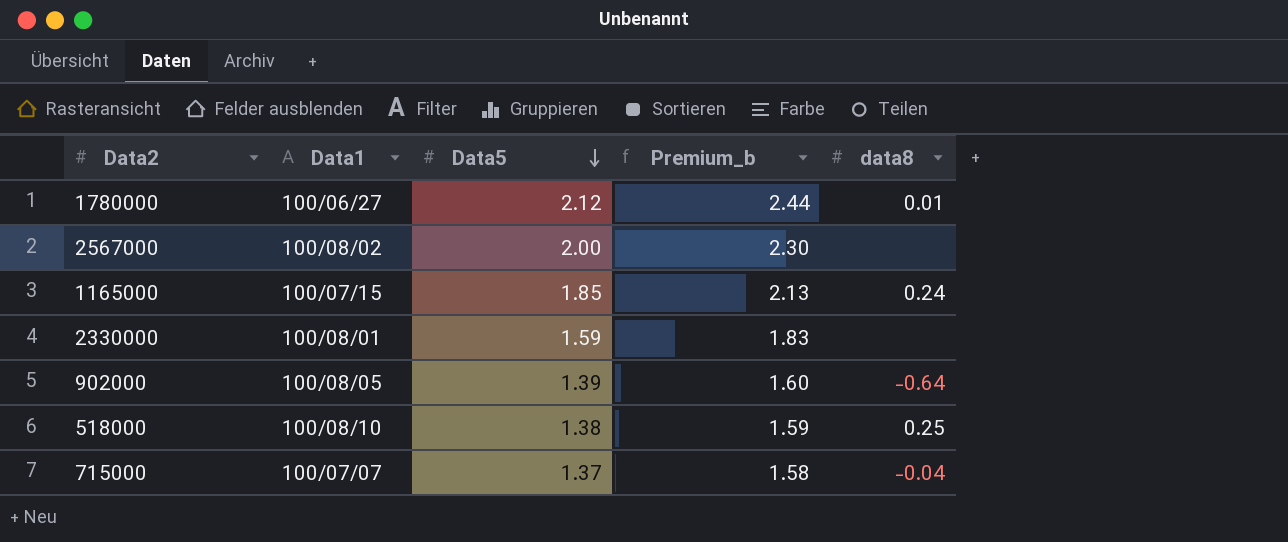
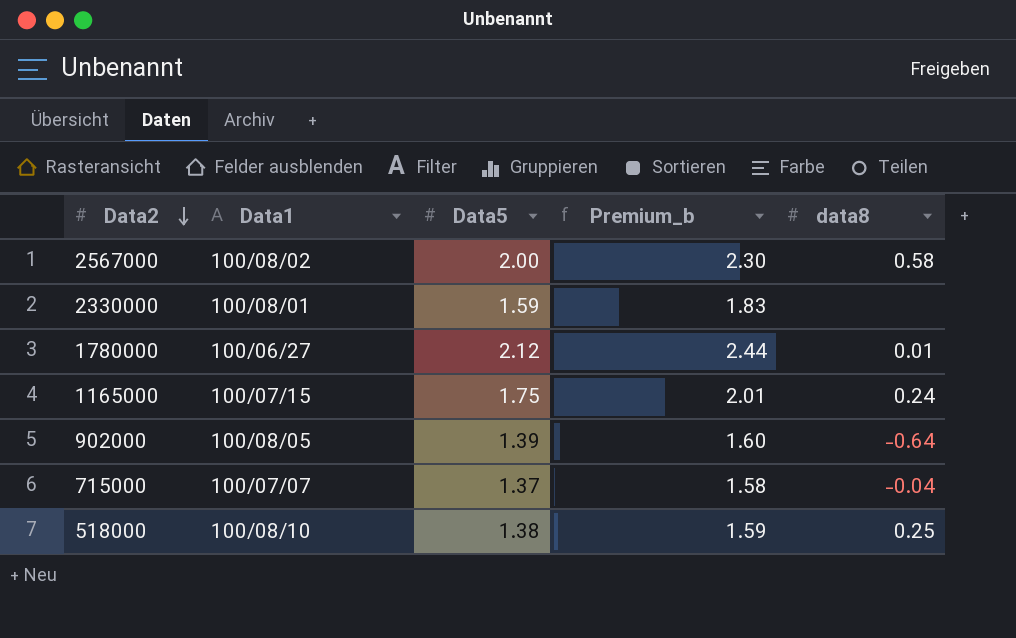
row order: Data5 descending -> Data2 descending
2567000 | data8: none -> 0.58
1165000 | Data5: 1.85 -> 1.75
1165000 | Premium_b: 2.13 -> 2.01

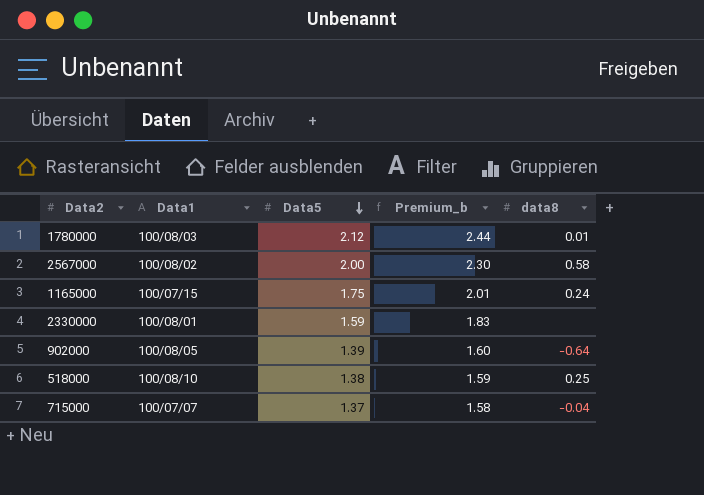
row order: Data2 descending -> Data5 descending
1780000 | Data1: 100/06/27 -> 100/08/03

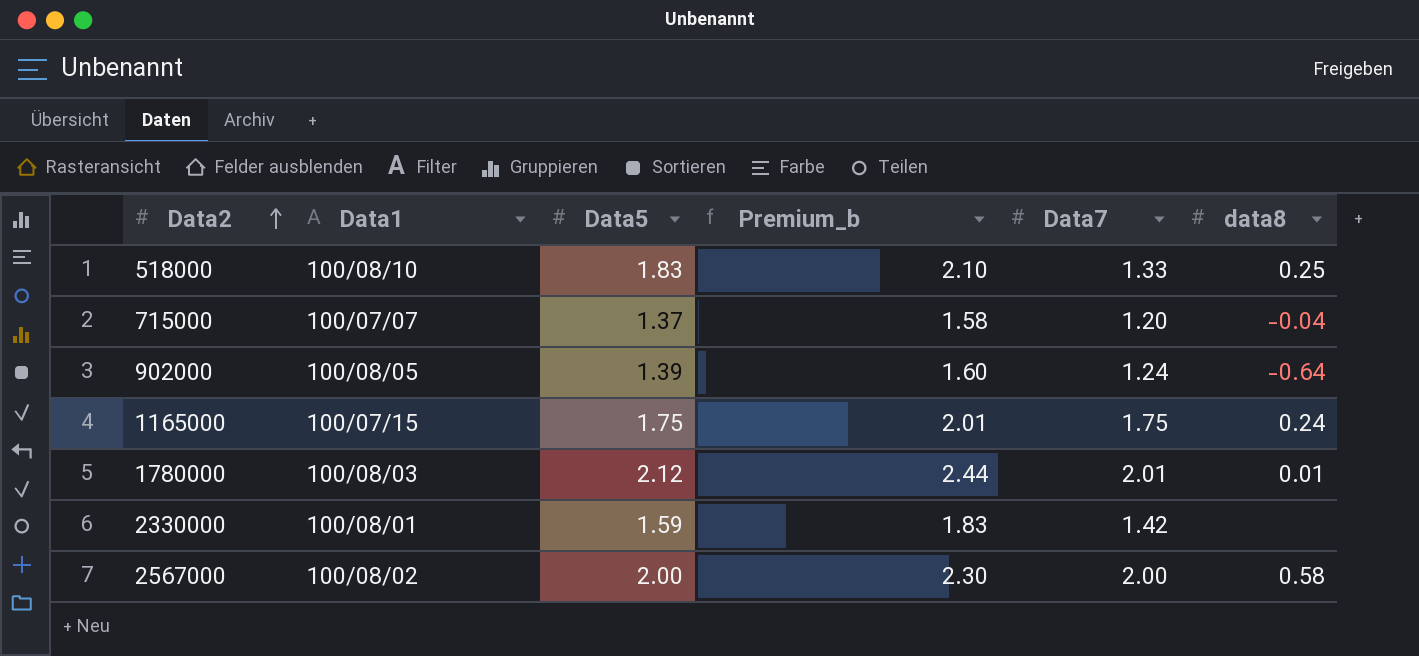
row order: Data5 descending -> Data2 ascending
column Data7 | position: none -> 5
518000 | Data5: 1.38 -> 1.83
518000 | Premium_b: 1.59 -> 2.10

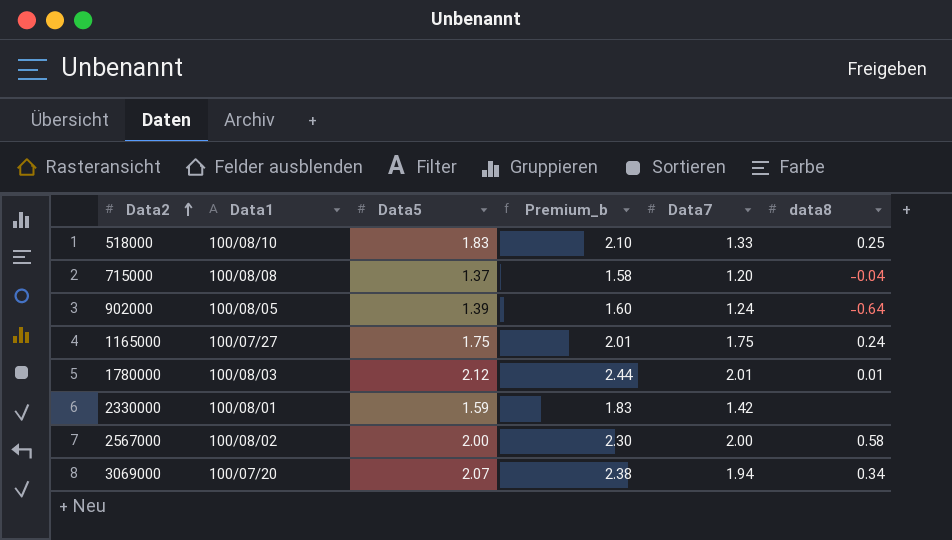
715000 | Data1: 100/07/07 -> 100/08/08
1165000 | Data1: 100/07/15 -> 100/07/27
row 3069000: none -> 100/07/20 | 2.07 | 2.38 | 1.94 | 0.34

